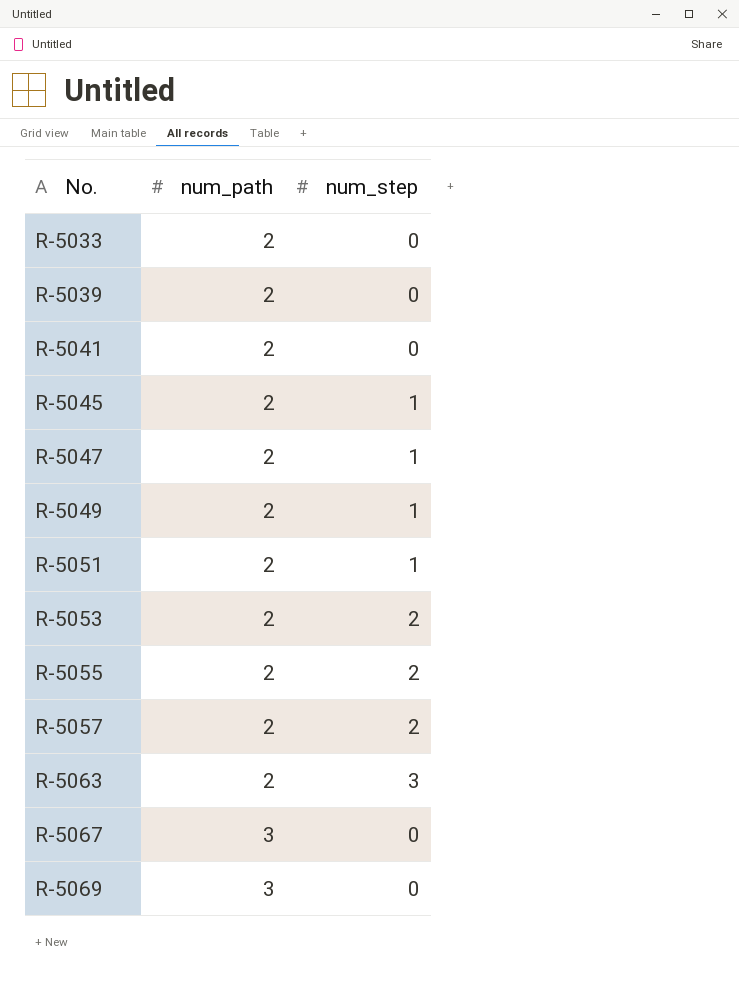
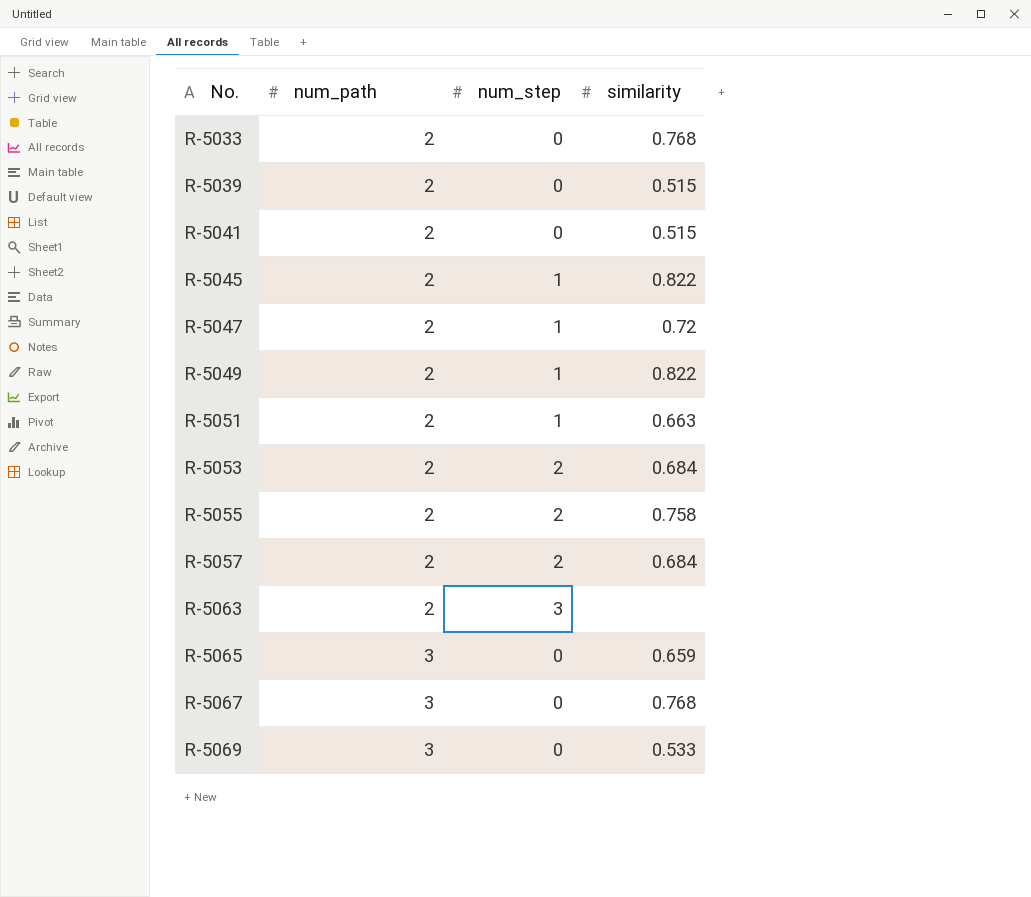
column similarity | position: none -> 4
row R-5065: none -> 3 | 0 | 0.659

